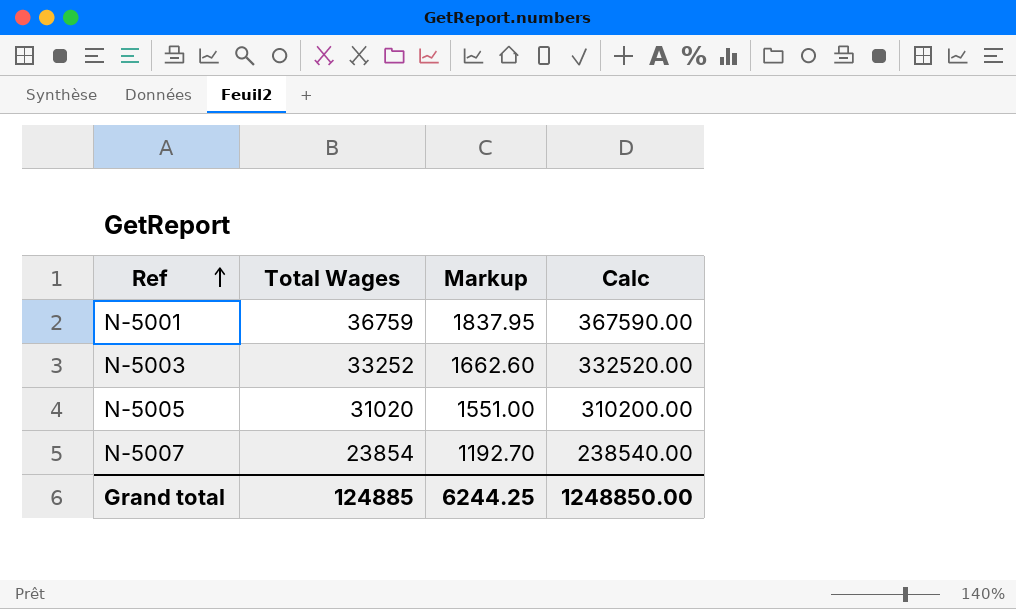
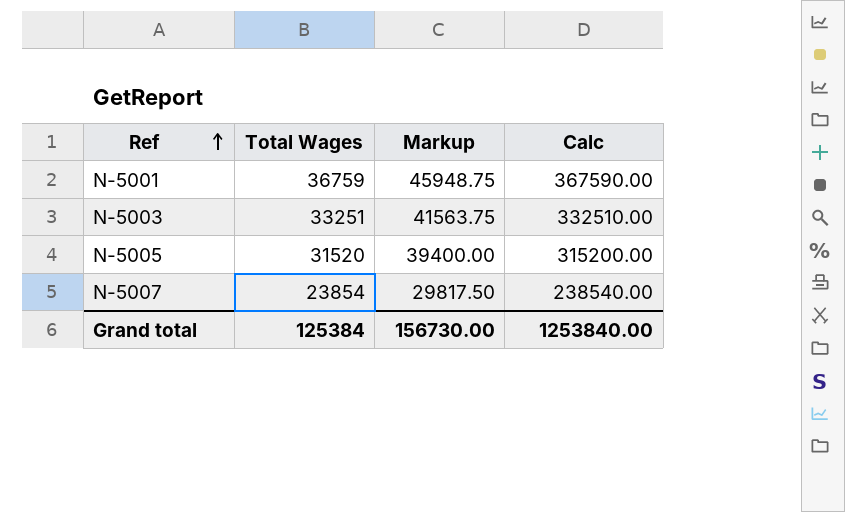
column Markup | formula: [Total Wages] * 0.05 -> [Total Wages] * 1.25
N-5003 | Total Wages: 33252 -> 33251
N-5003 | Calc: 332520.00 -> 332510.00
N-5005 | Total Wages: 31020 -> 31520
N-5005 | Calc: 310200.00 -> 315200.00
Grand total | Total Wages: 124885 -> 125384
Grand total | Markup: 6244.25 -> 156730.00
Grand total | Calc: 1248850.00 -> 1253840.00

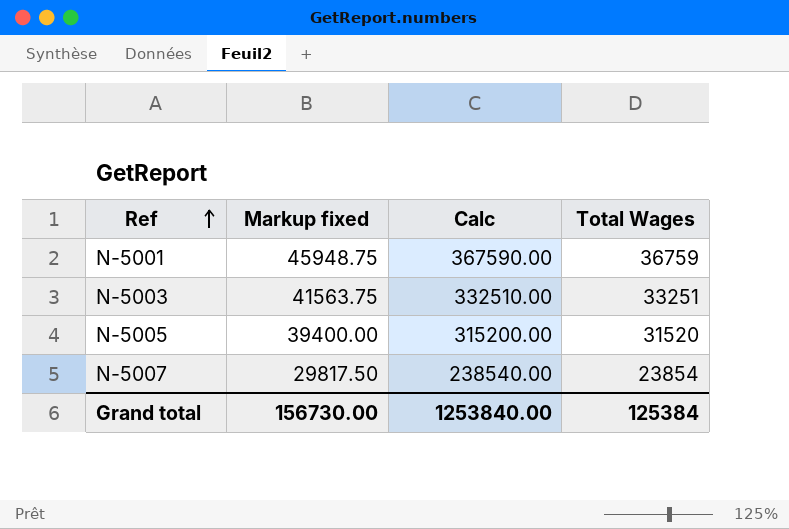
column name: Markup -> Markup fixed
column Total Wages | position: 2 -> 4

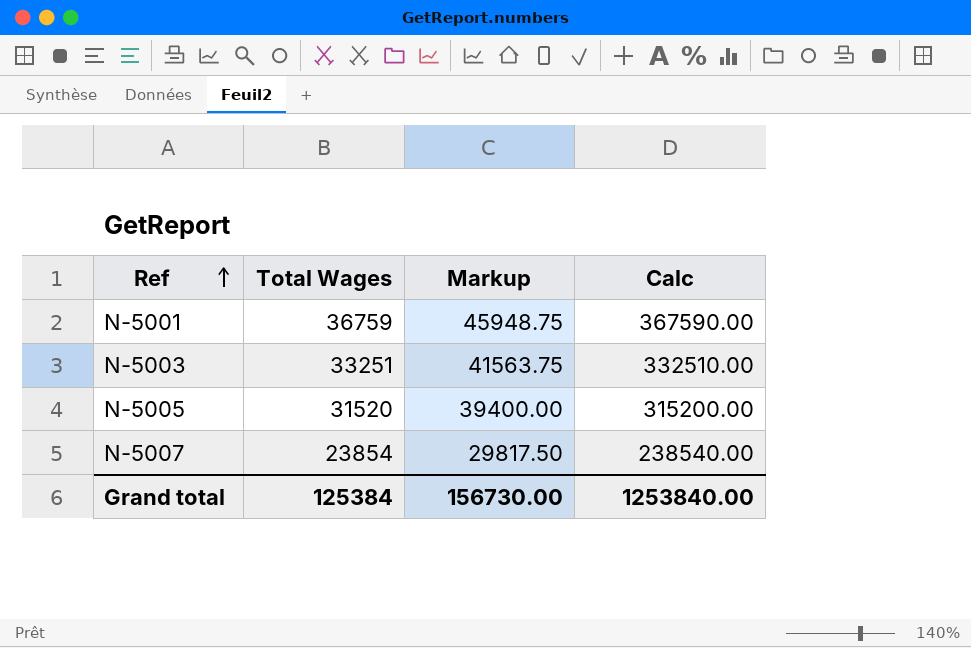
column Total Wages | position: 4 -> 2
column name: Markup fixed -> Markup

